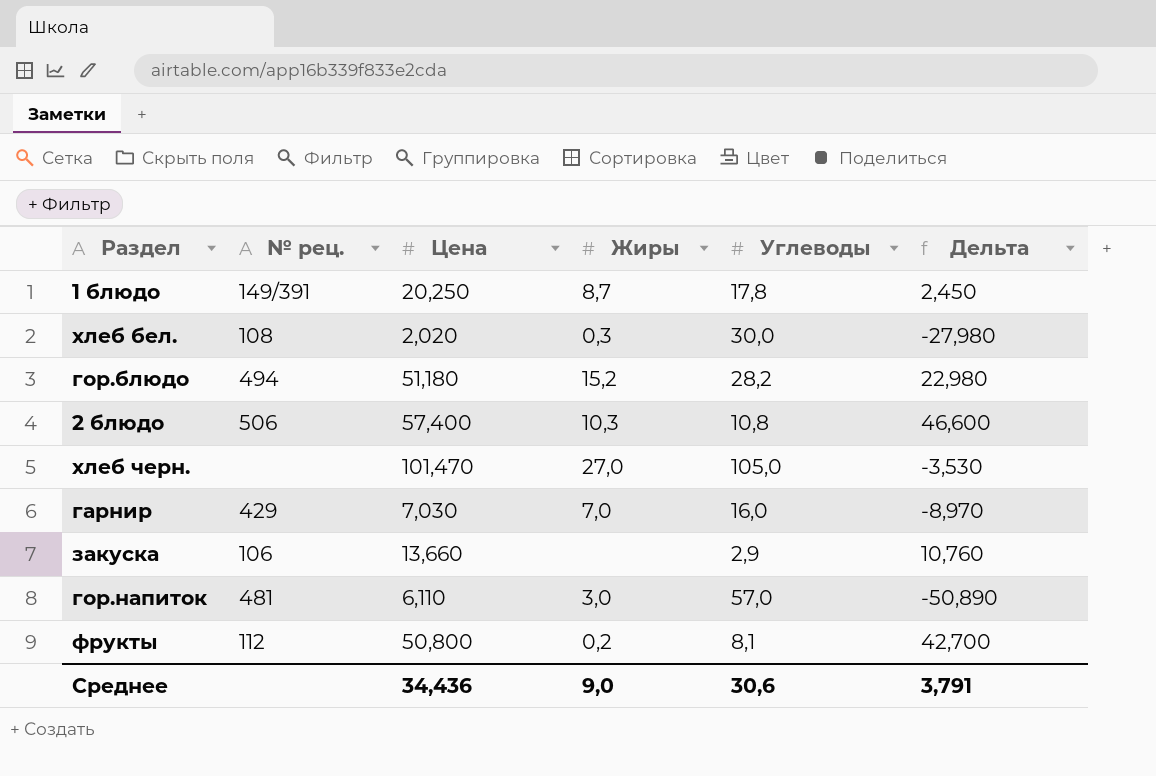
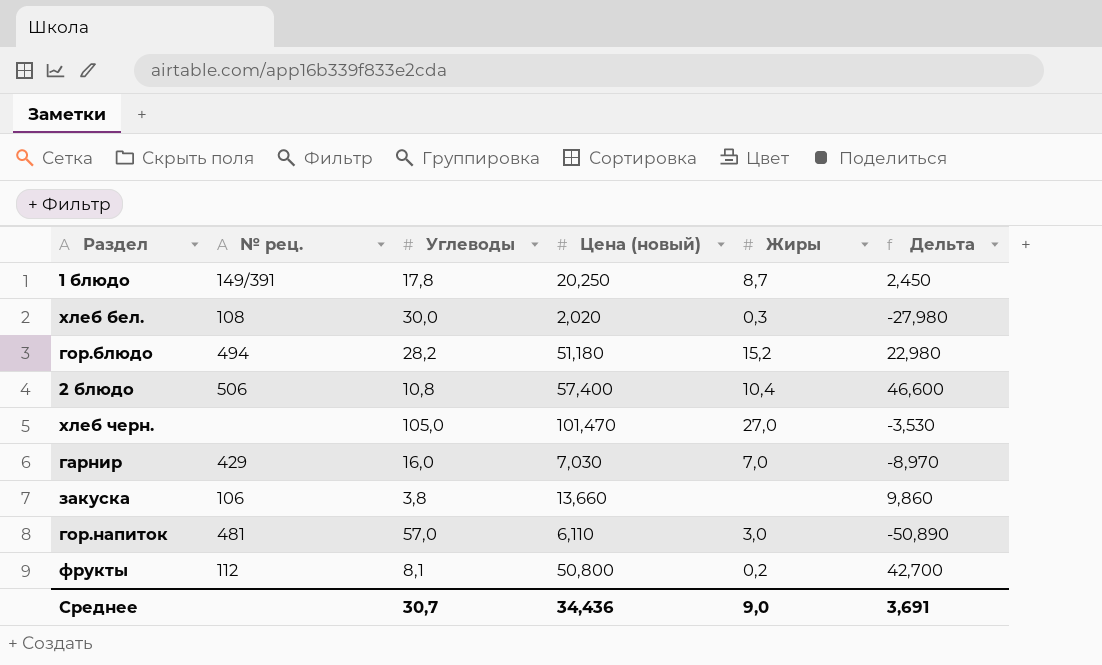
column Углеводы | position: 5 -> 3
column name: Цена -> Цена (новый)
2 блюдо | Жиры: 10,3 -> 10,4
закуска | Углеводы: 2,9 -> 3,8
закуска | Дельта: 10,760 -> 9,860
Среднее | Углеводы: 30,6 -> 30,7
Среднее | Дельта: 3,791 -> 3,691

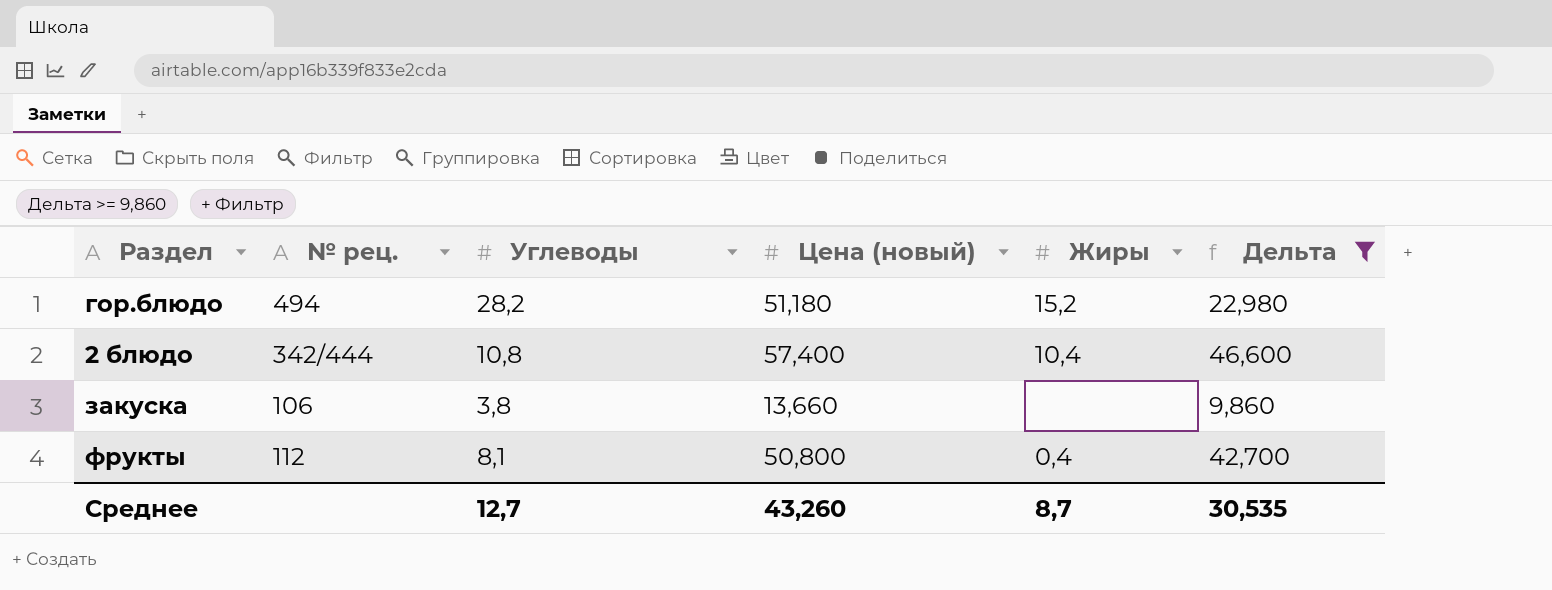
filter: none -> Дельта >= 9,860
2 блюдо | № рец.: 506 -> 342/444
фрукты | Жиры: 0,2 -> 0,4
Среднее | Углеводы: 30,7 -> 12,7
Среднее | Цена (новый): 34,436 -> 43,260
Среднее | Жиры: 9,0 -> 8,7
Среднее | Дельта: 3,691 -> 30,535

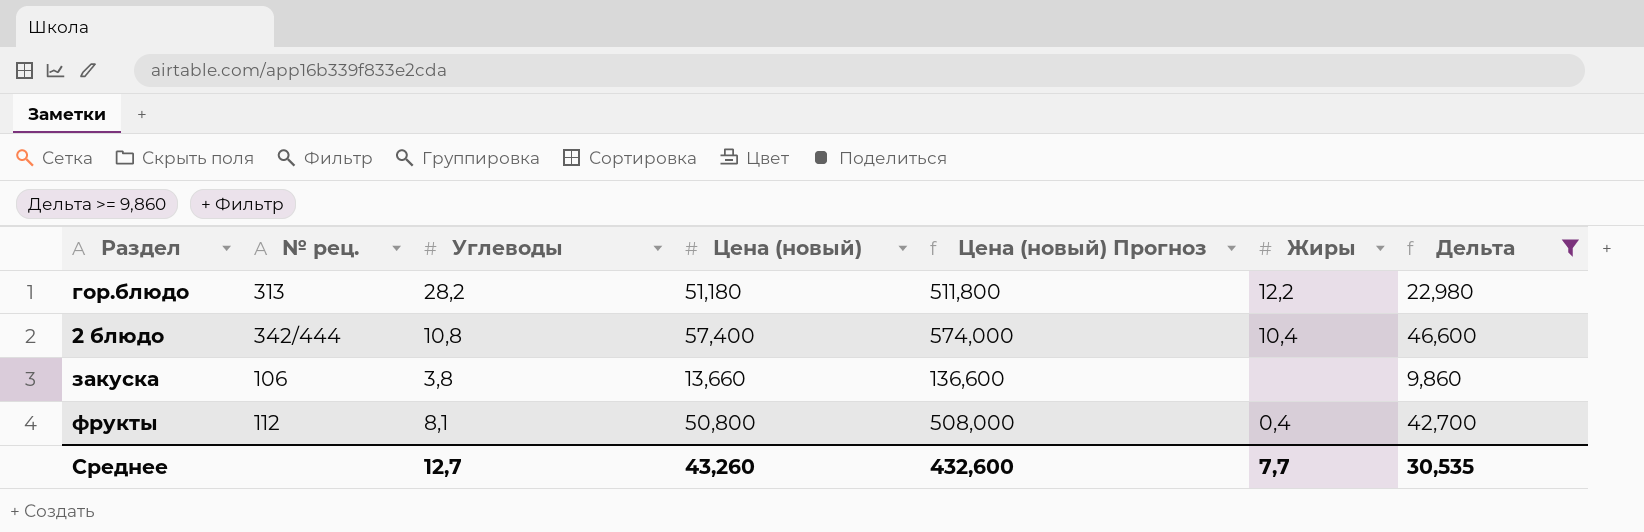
column Цена (новый) Прогноз | formula: none -> [Цена (новый)] * 10
гор.блюдо | № рец.: 494 -> 313
гор.блюдо | Жиры: 15,2 -> 12,2
Среднее | Жиры: 8,7 -> 7,7

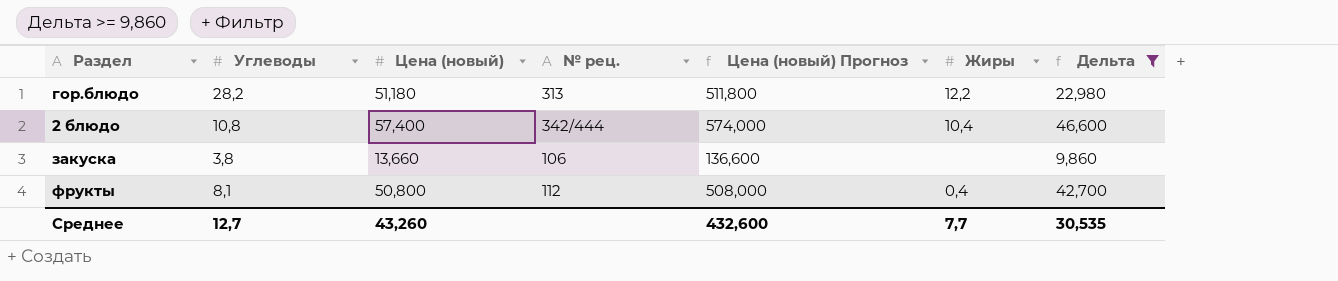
column № рец. | position: 2 -> 4

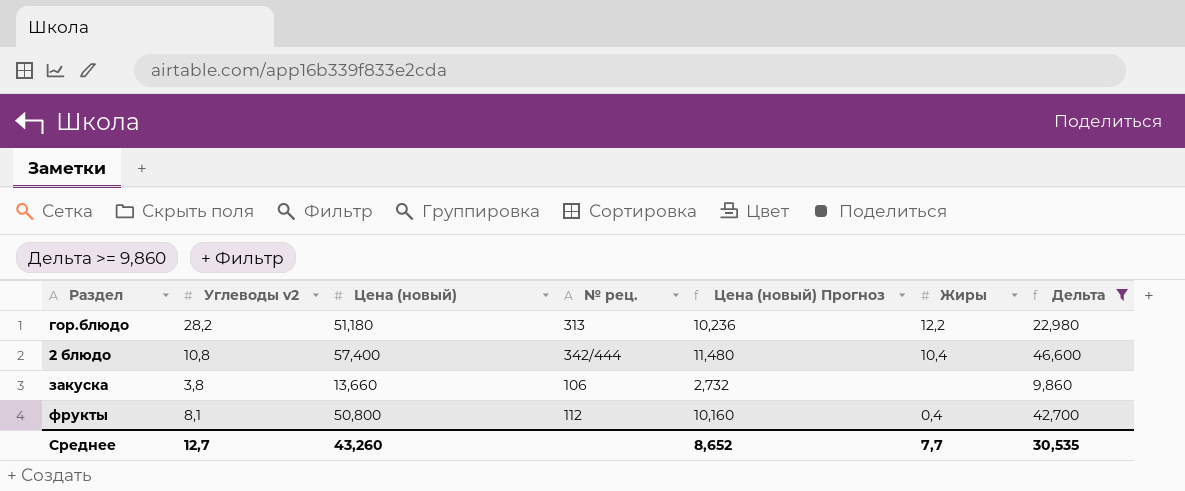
column name: Углеводы -> Углеводы v2
column Цена (новый) Прогноз | formula: [Цена (новый)] * 10 -> [Цена (новый)] * 0,2
Среднее | Цена (новый) Прогноз: 432,600 -> 8,652

